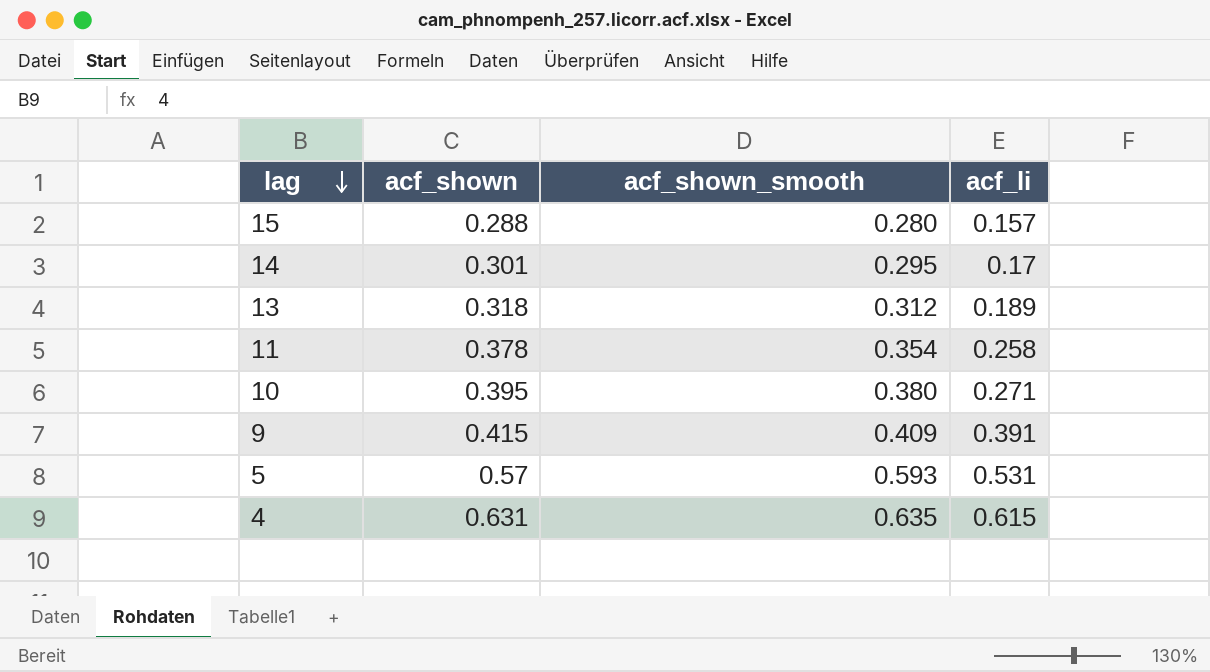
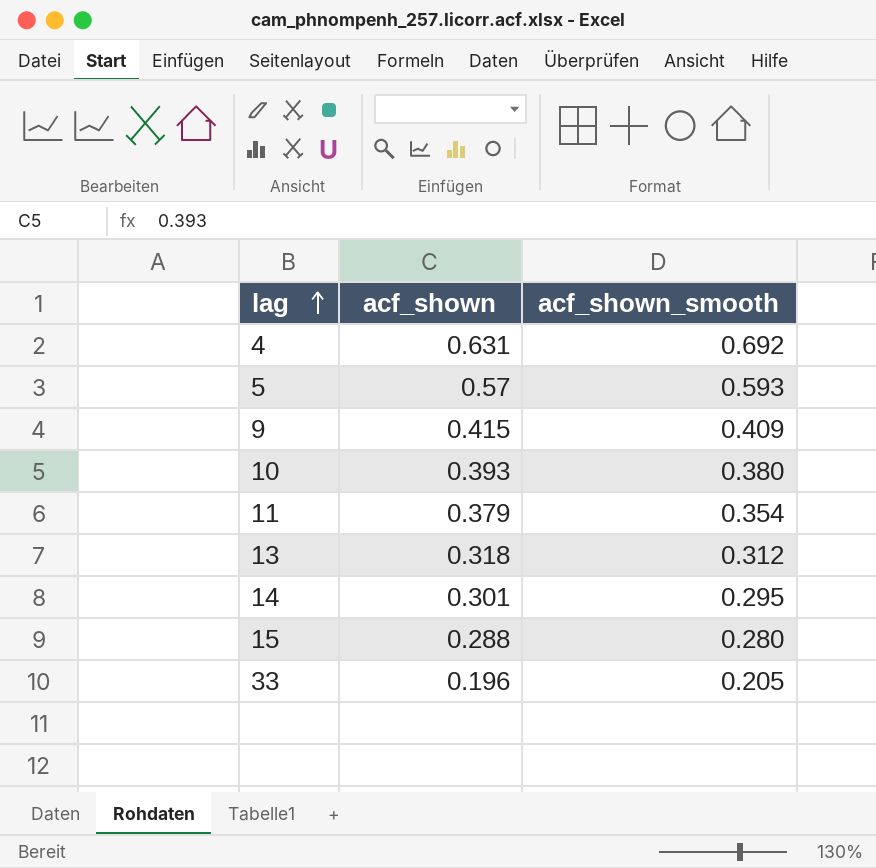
row order: lag descending -> lag ascending
column acf_li | position: 4 -> none
4 | acf_shown_smooth: 0.635 -> 0.692
10 | acf_shown: 0.395 -> 0.393
11 | acf_shown: 0.378 -> 0.379
row 33: none -> 0.196 | 0.205

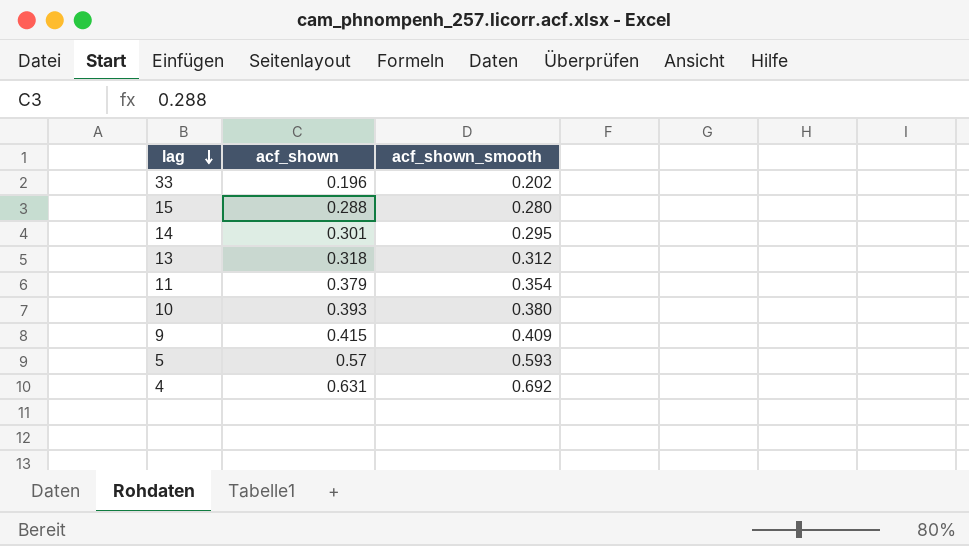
row order: lag ascending -> lag descending
33 | acf_shown_smooth: 0.205 -> 0.202

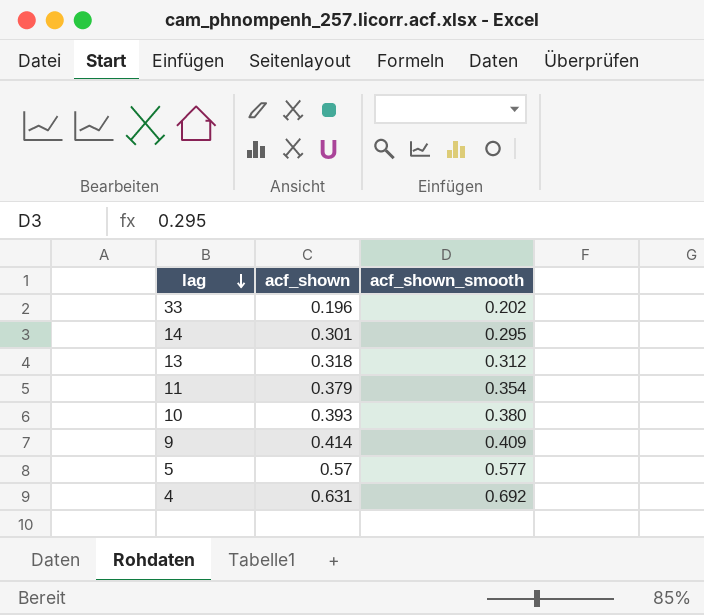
row 15: 0.288 | 0.280 -> none
9 | acf_shown: 0.415 -> 0.414
5 | acf_shown_smooth: 0.593 -> 0.577

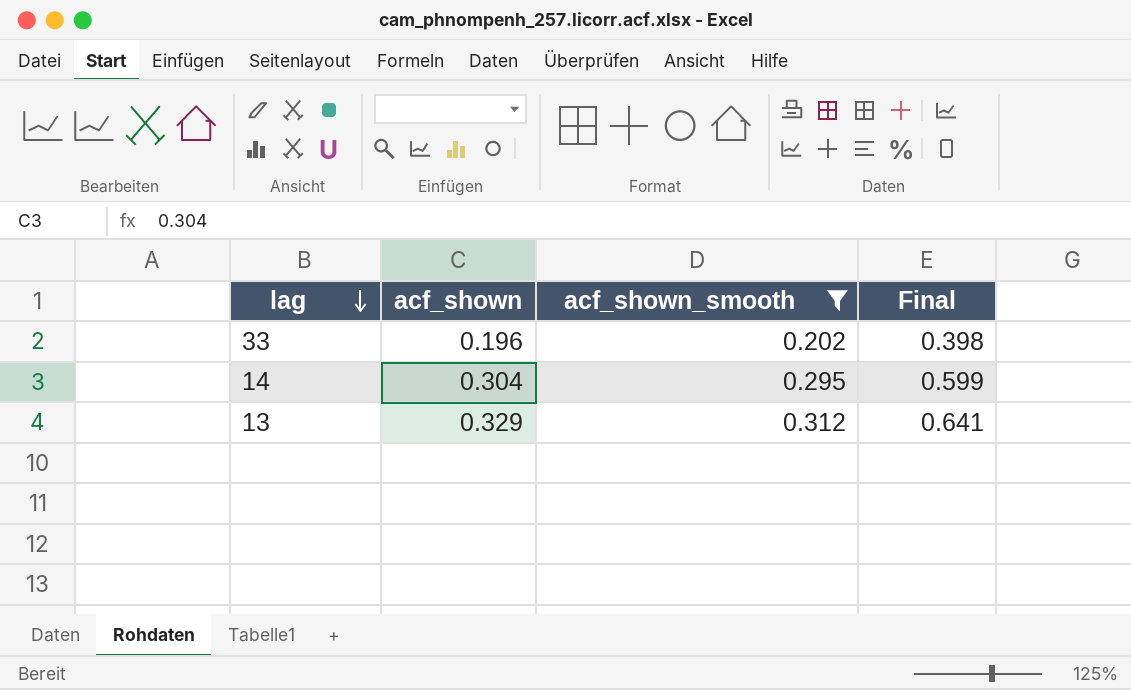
filter: none -> acf_shown_smooth <= 0.312
column Final | formula: none -> [acf_shown] + [acf_shown_smooth]
14 | acf_shown: 0.301 -> 0.304
13 | acf_shown: 0.318 -> 0.329

